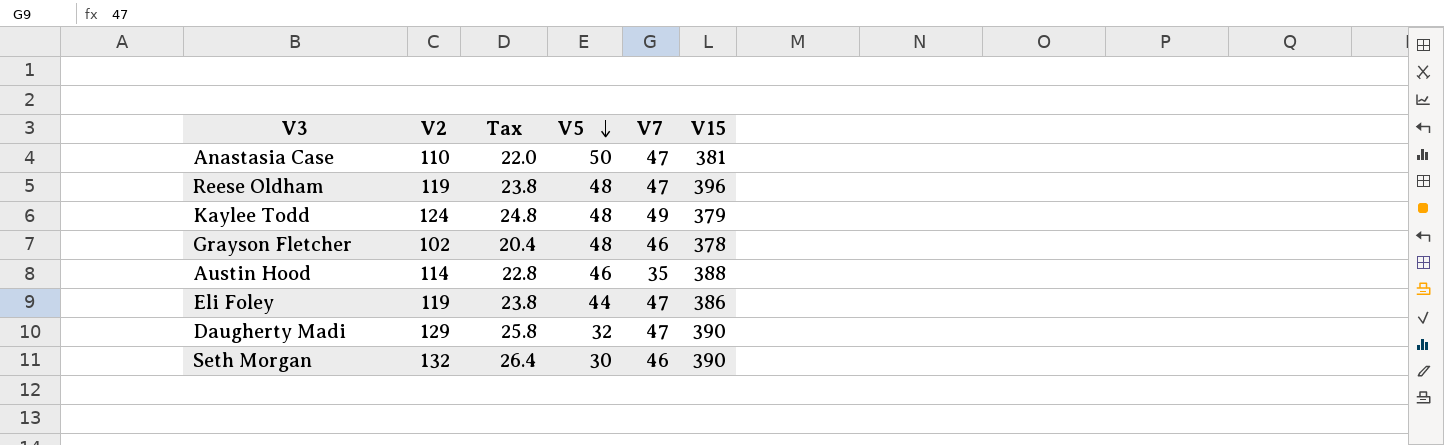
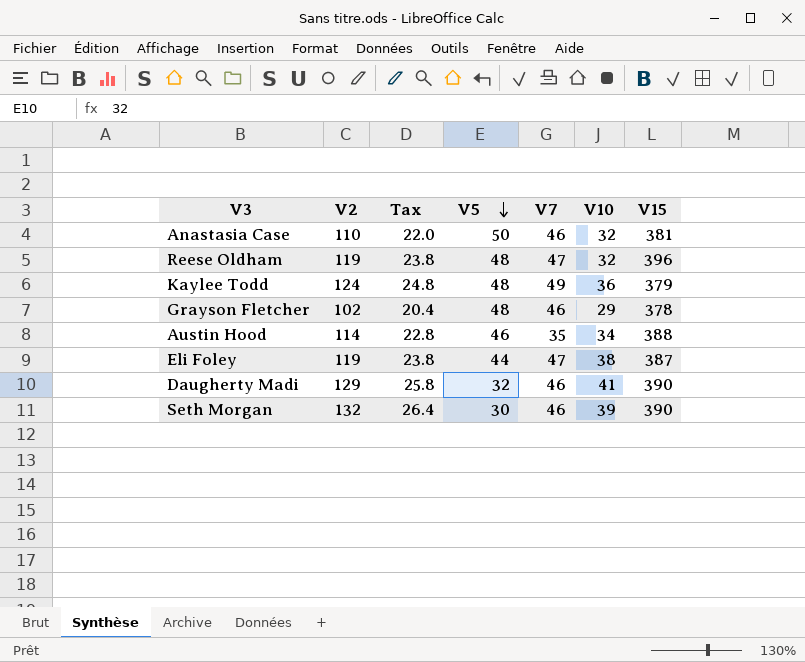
column V10 | position: none -> 6
Anastasia Case | V7: 47 -> 46
Eli Foley | V15: 386 -> 387
Daugherty Madi | V7: 47 -> 46

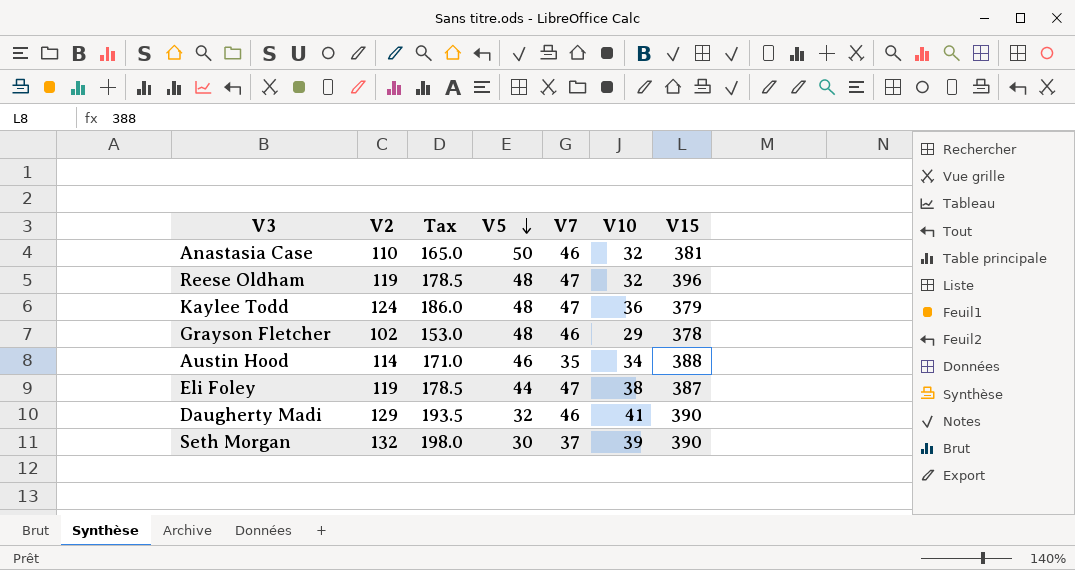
column Tax | formula: [V2] * 0.2 -> [V2] * 1.5
Kaylee Todd | V7: 49 -> 47
Seth Morgan | V7: 46 -> 37

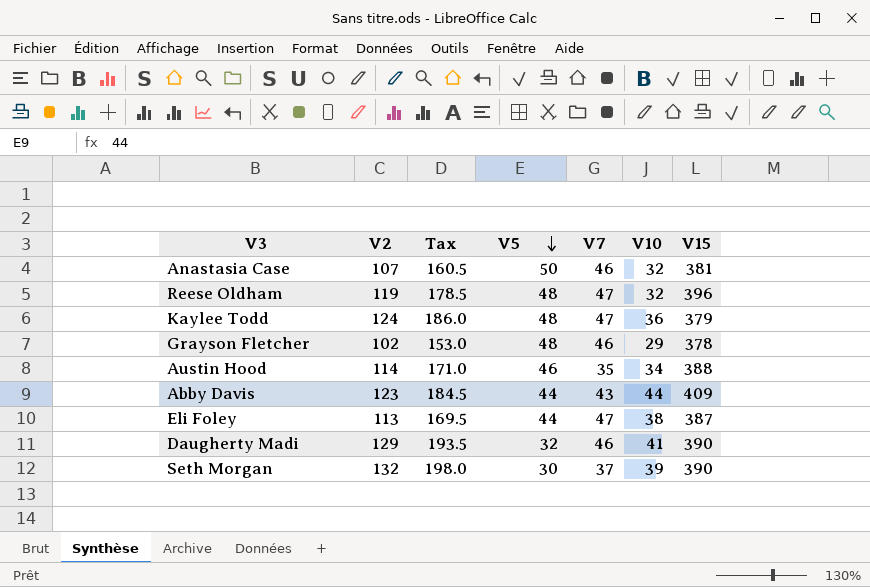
Anastasia Case | V2: 110 -> 107
Anastasia Case | Tax: 165.0 -> 160.5
row Abby Davis: none -> 123 | 184.5 | 44 | 43 | 44 | 409
Eli Foley | V2: 119 -> 113
Eli Foley | Tax: 178.5 -> 169.5

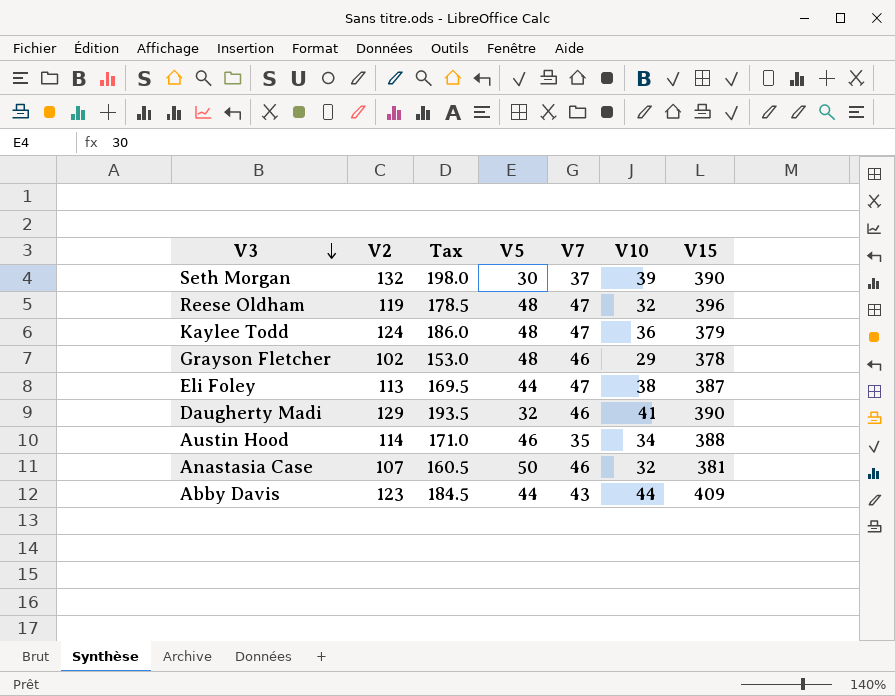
row order: V5 descending -> V3 descending

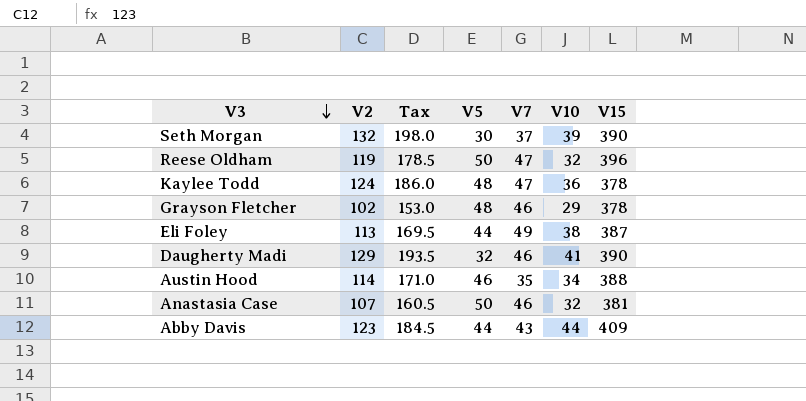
Reese Oldham | V5: 48 -> 50
Kaylee Todd | V15: 379 -> 378
Eli Foley | V7: 47 -> 49

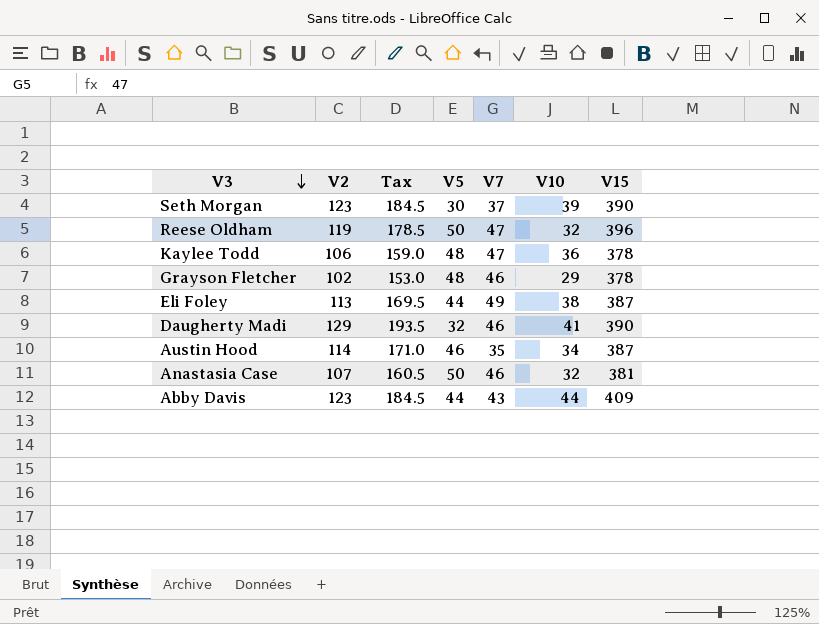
Seth Morgan | V2: 132 -> 123
Seth Morgan | Tax: 198.0 -> 184.5
Kaylee Todd | V2: 124 -> 106
Kaylee Todd | Tax: 186.0 -> 159.0
Austin Hood | V15: 388 -> 387

